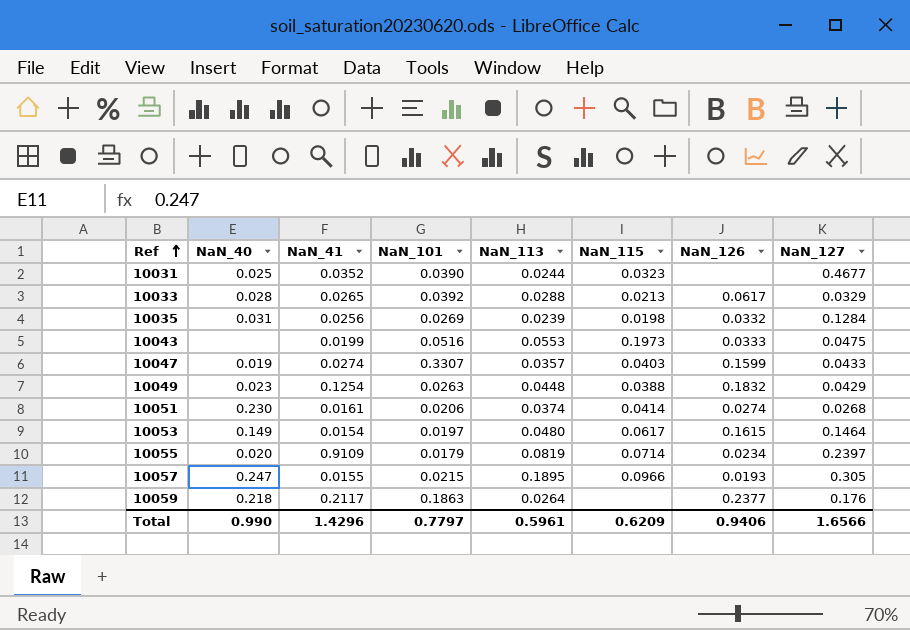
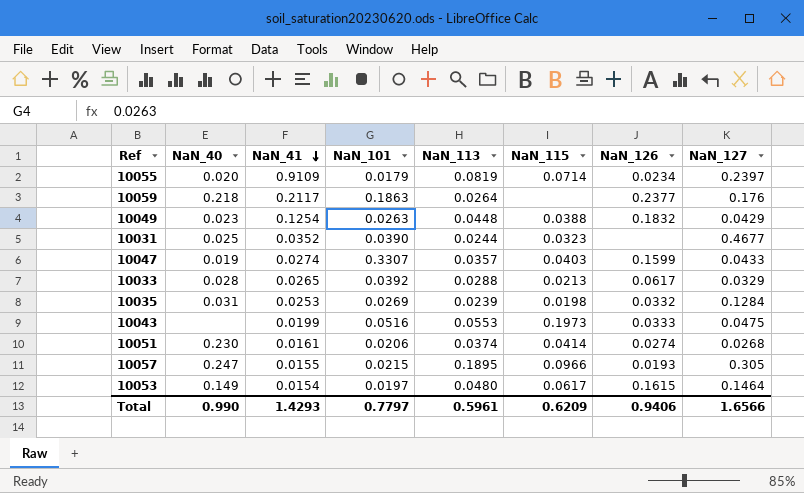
row order: Ref ascending -> NaN_41 descending
10035 | NaN_41: 0.0256 -> 0.0253
Total | NaN_41: 1.4296 -> 1.4293

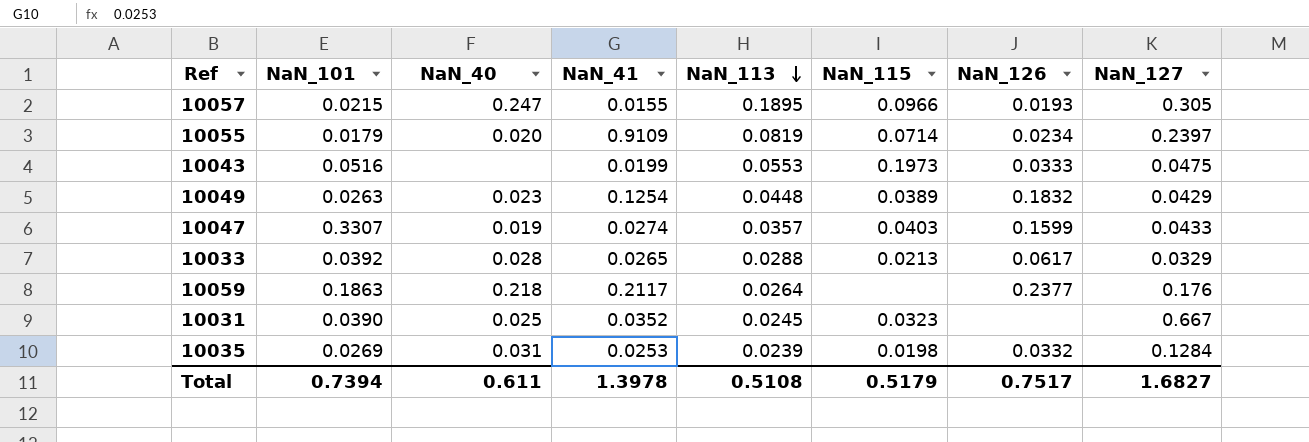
row order: NaN_41 descending -> NaN_113 descending
column NaN_101 | position: 4 -> 2
row 10051: 0.230 | 0.0161 | 0.0206 | 0.0374 | 0.0414 | 0.0274 | 0.0268 -> none
row 10053: 0.149 | 0.0154 | 0.0197 | 0.0480 | 0.0617 | 0.1615 | 0.1464 -> none
10049 | NaN_115: 0.0388 -> 0.0389
10031 | NaN_113: 0.0244 -> 0.0245
10031 | NaN_127: 0.4677 -> 0.667
Total | NaN_101: 0.7797 -> 0.7394
Total | NaN_40: 0.990 -> 0.611
Total | NaN_41: 1.4293 -> 1.3978
Total | NaN_113: 0.5961 -> 0.5108
Total | NaN_115: 0.6209 -> 0.5179
Total | NaN_126: 0.9406 -> 0.7517
Total | NaN_127: 1.6566 -> 1.6827

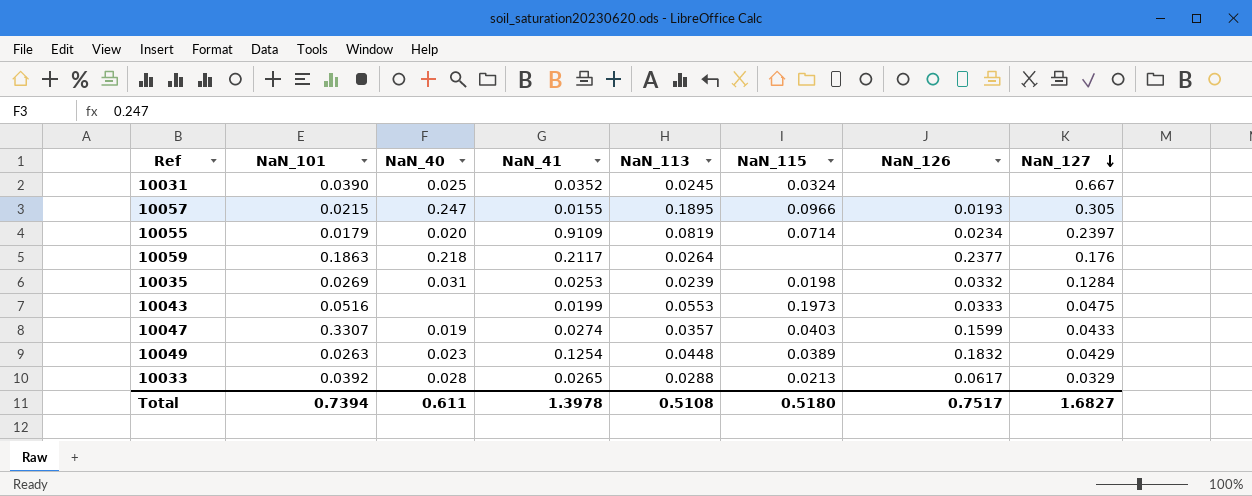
row order: NaN_113 descending -> NaN_127 descending
10031 | NaN_115: 0.0323 -> 0.0324
Total | NaN_115: 0.5179 -> 0.5180

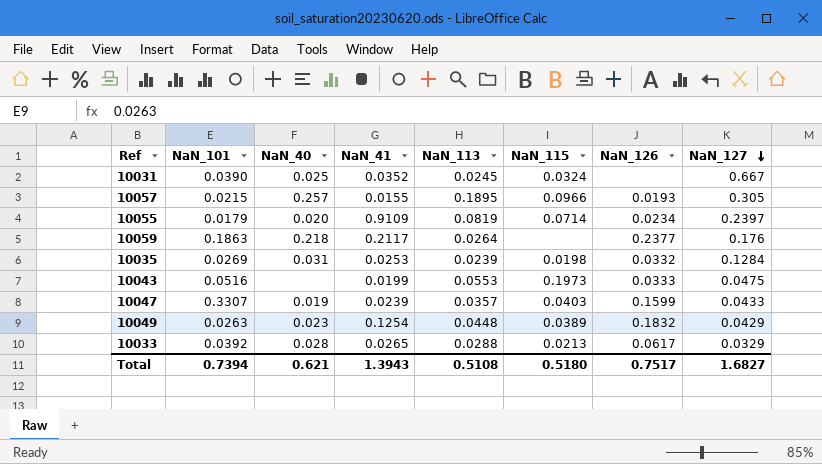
10057 | NaN_40: 0.247 -> 0.257
10047 | NaN_41: 0.0274 -> 0.0239
Total | NaN_40: 0.611 -> 0.621
Total | NaN_41: 1.3978 -> 1.3943

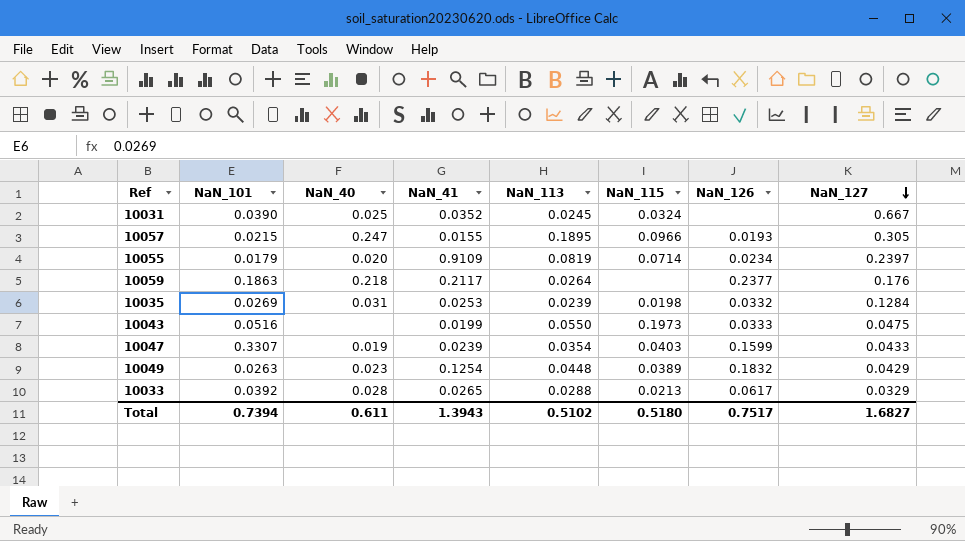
10057 | NaN_40: 0.257 -> 0.247
10043 | NaN_113: 0.0553 -> 0.0550
10047 | NaN_113: 0.0357 -> 0.0354
Total | NaN_40: 0.621 -> 0.611
Total | NaN_113: 0.5108 -> 0.5102

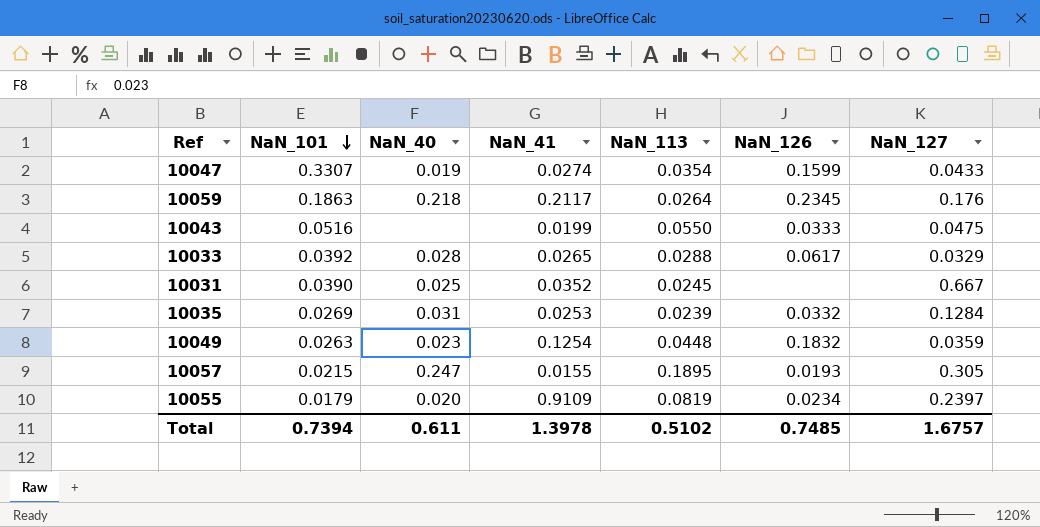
row order: NaN_127 descending -> NaN_101 descending
column NaN_115 | position: 6 -> none
10047 | NaN_41: 0.0239 -> 0.0274
10059 | NaN_126: 0.2377 -> 0.2345
10049 | NaN_127: 0.0429 -> 0.0359
Total | NaN_41: 1.3943 -> 1.3978
Total | NaN_126: 0.7517 -> 0.7485
Total | NaN_127: 1.6827 -> 1.6757

